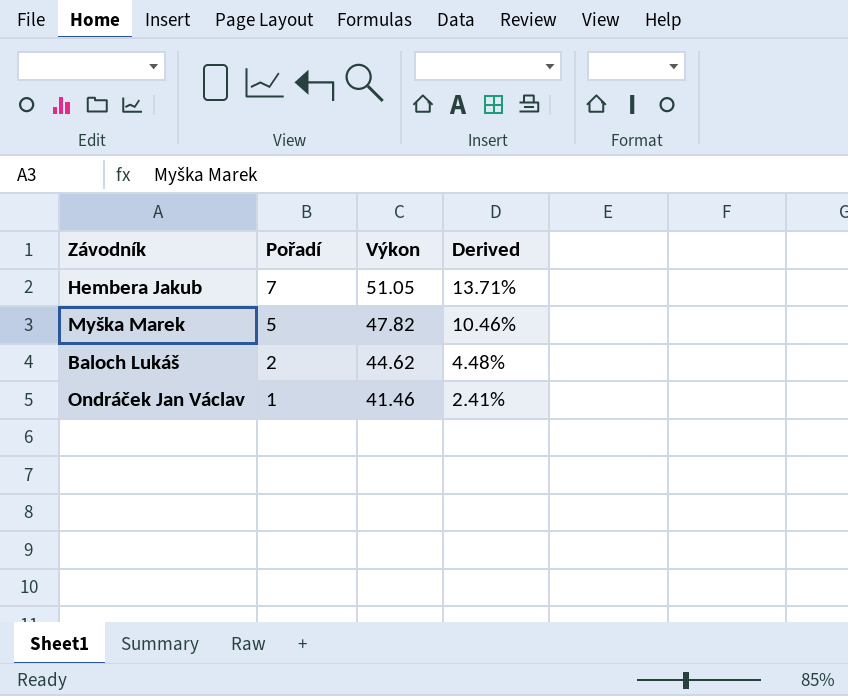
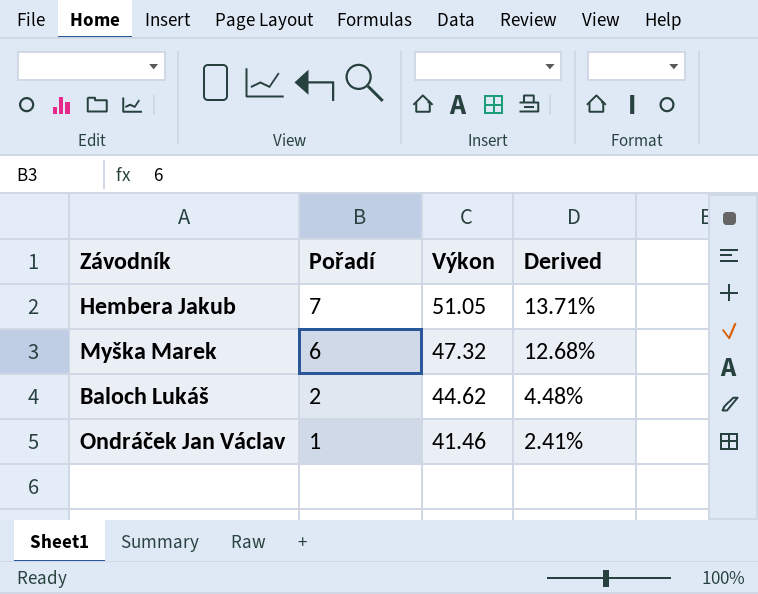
Myška Marek | Pořadí: 5 -> 6
Myška Marek | Výkon: 47.82 -> 47.32
Myška Marek | Derived: 10.46% -> 12.68%

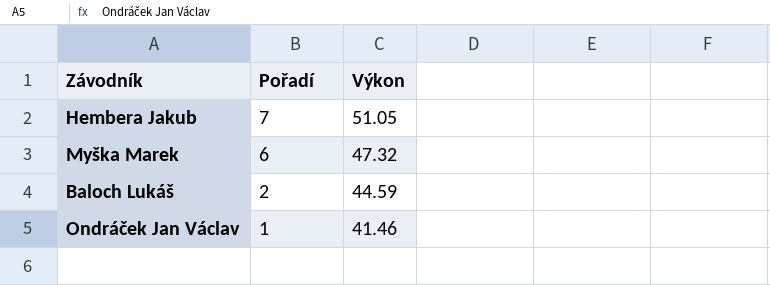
column Derived | formula: [Pořadí] / [Výkon] -> none
Baloch Lukáš | Výkon: 44.62 -> 44.59

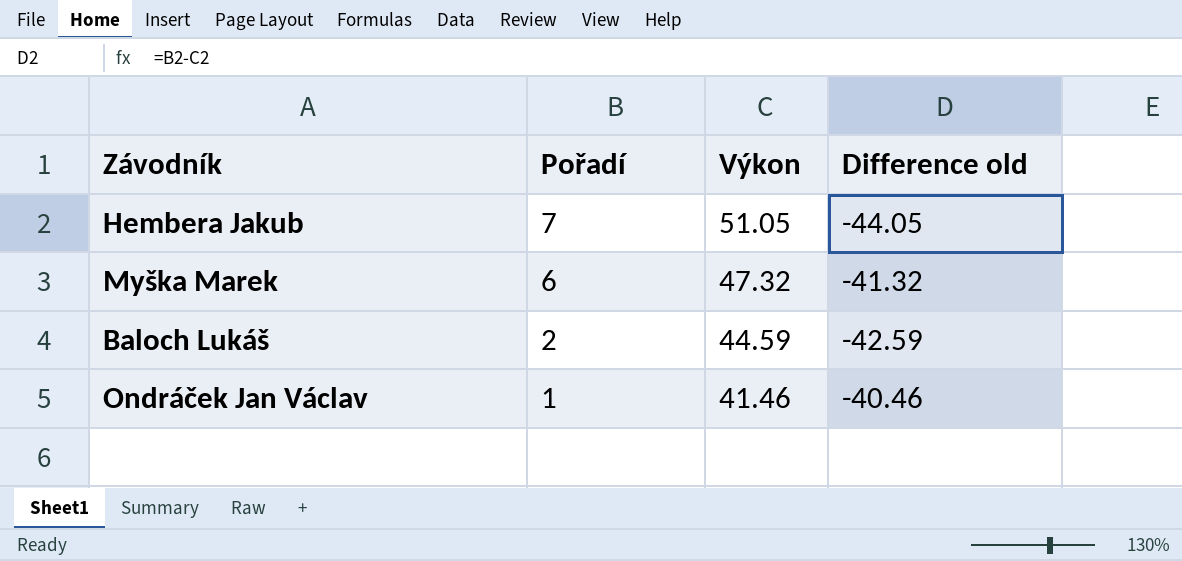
column Difference old | formula: none -> [Pořadí] - [Výkon]

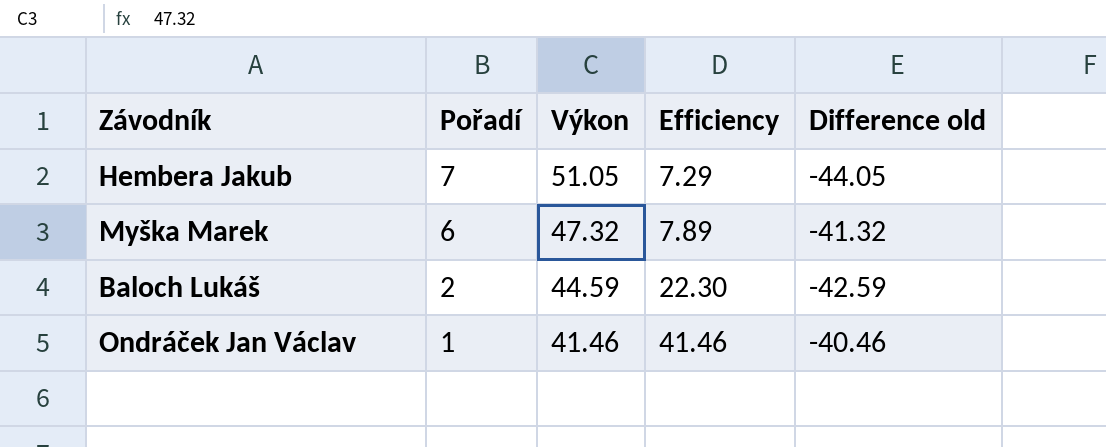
column Efficiency | formula: none -> [Výkon] / [Pořadí]

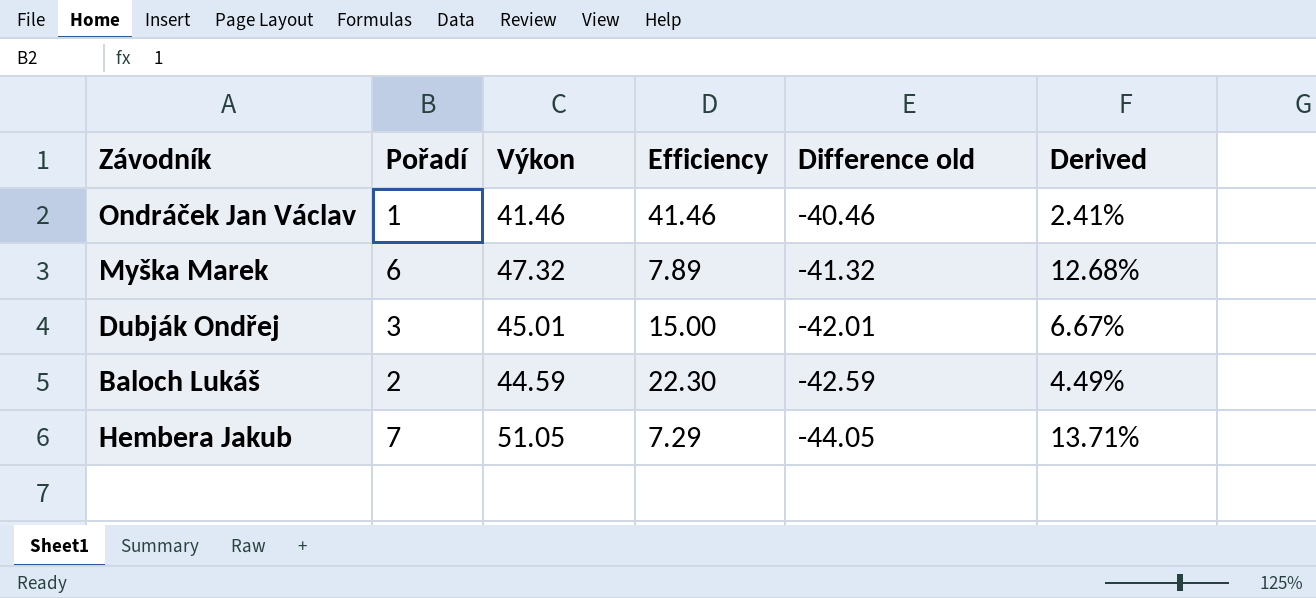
row order: Pořadí descending -> Difference old descending
column Derived | formula: none -> [Pořadí] / [Výkon]
row Dubják Ondřej: none -> 3 | 45.01 | 15.00 | -42.01 | 6.67%

